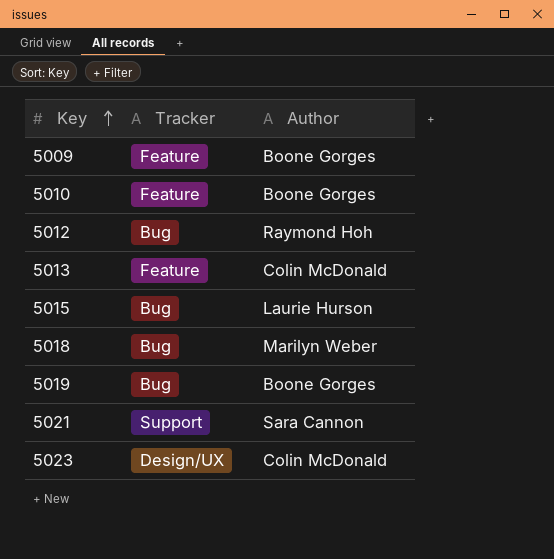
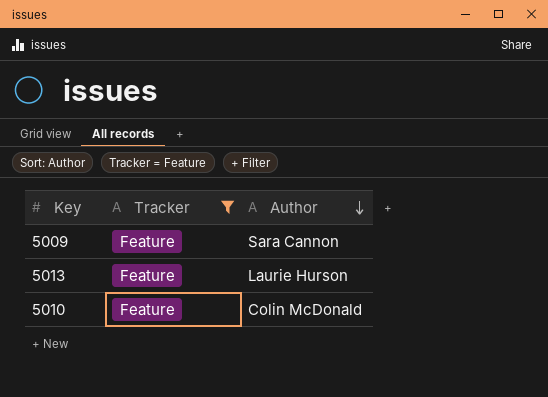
filter: none -> Tracker = Feature
row order: Key ascending -> Author descending
5009 | Author: Boone Gorges -> Sara Cannon
5013 | Author: Colin McDonald -> Laurie Hurson
5010 | Author: Boone Gorges -> Colin McDonald

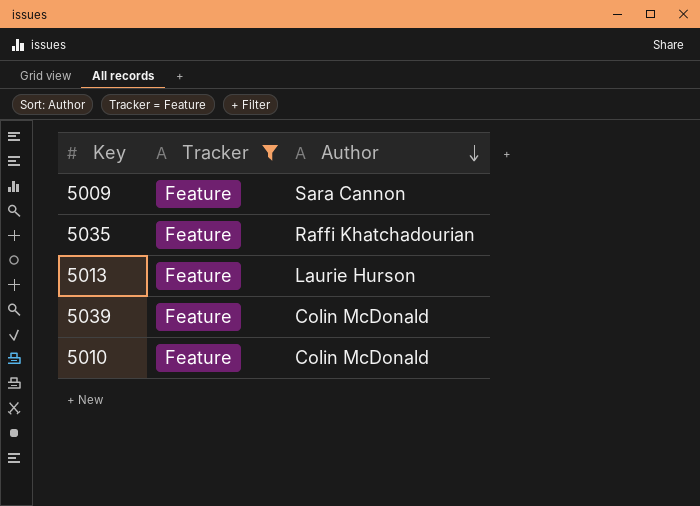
row 5035: none -> Feature | Raffi Khatchadourian
row 5039: none -> Feature | Colin McDonald

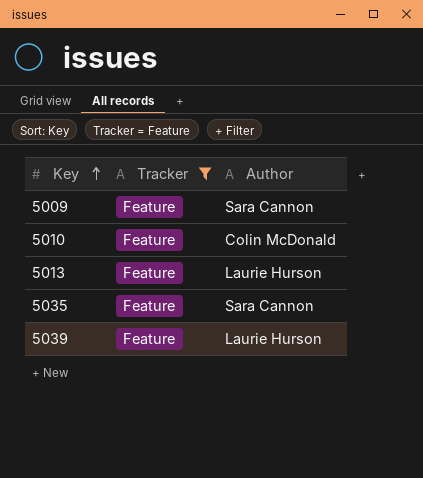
row order: Author descending -> Key ascending
5035 | Author: Raffi Khatchadourian -> Sara Cannon
5039 | Author: Colin McDonald -> Laurie Hurson

